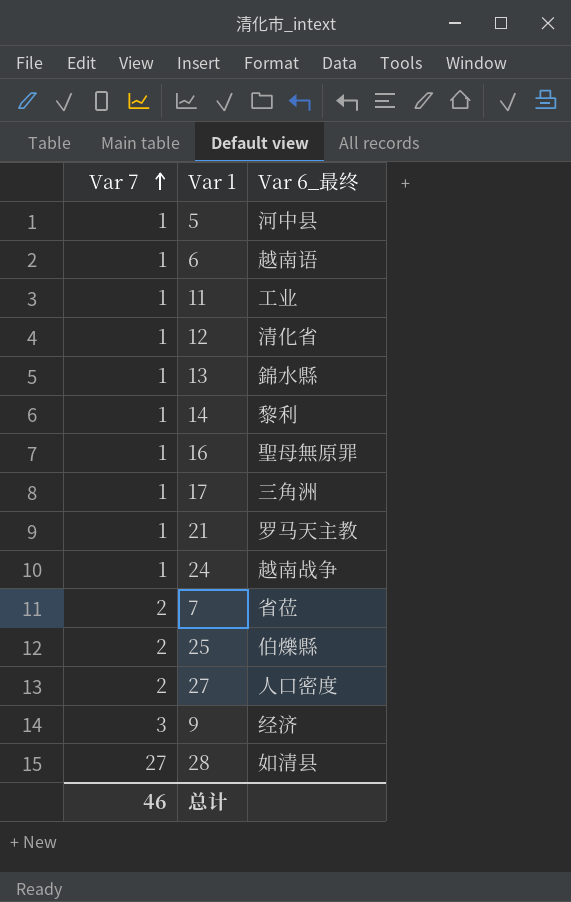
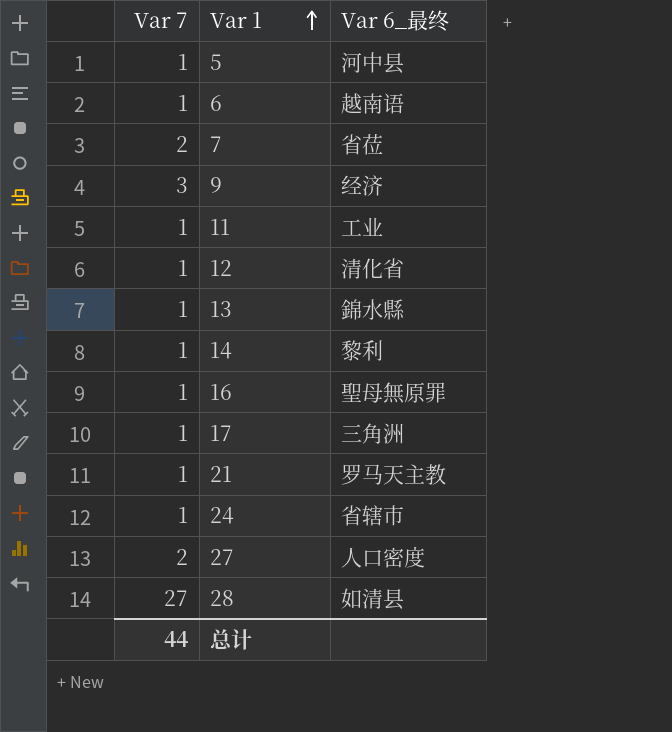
row order: Var 7 ascending -> Var 1 ascending
row 25: 2 | 伯爍縣 -> none
24 | Var 6_最终: 越南战争 -> 省辖市
总计 | Var 7: 46 -> 44

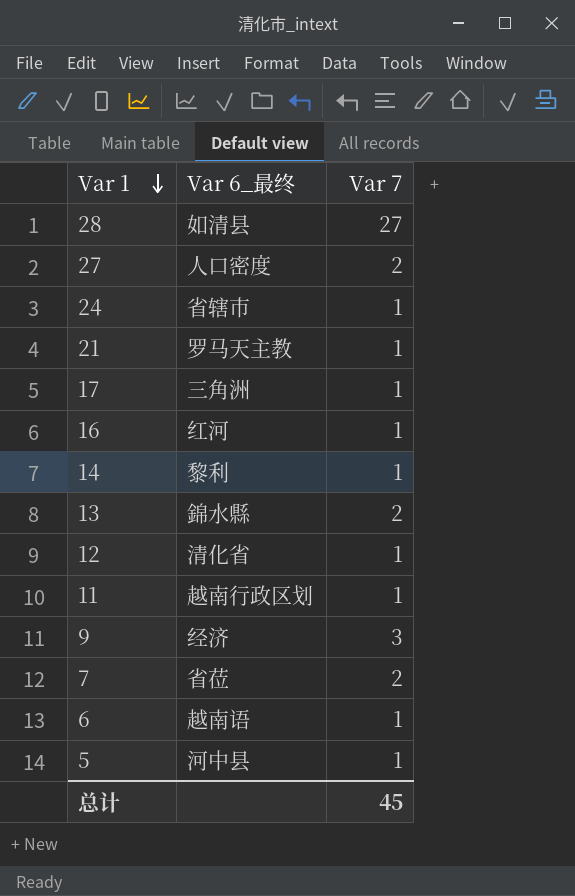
row order: Var 1 ascending -> Var 1 descending
column Var 7 | position: 1 -> 3
16 | Var 6_最终: 聖母無原罪 -> 红河
13 | Var 7: 1 -> 2
11 | Var 6_最终: 工业 -> 越南行政区划
总计 | Var 7: 44 -> 45

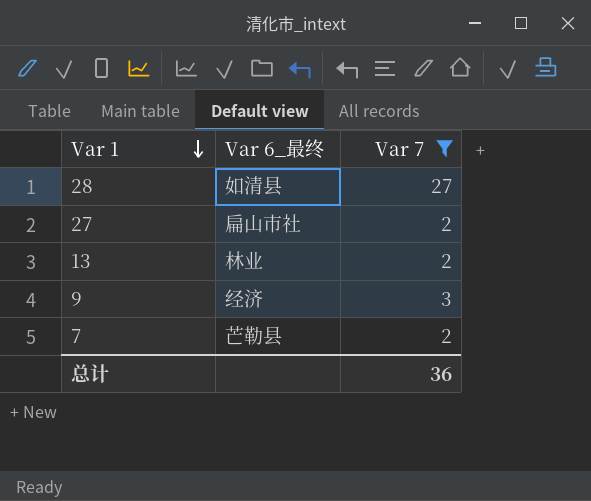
filter: none -> Var 7 != 1
27 | Var 6_最终: 人口密度 -> 扁山市社
13 | Var 6_最终: 錦水縣 -> 林业
7 | Var 6_最终: 省莅 -> 芒勒县
总计 | Var 7: 45 -> 36

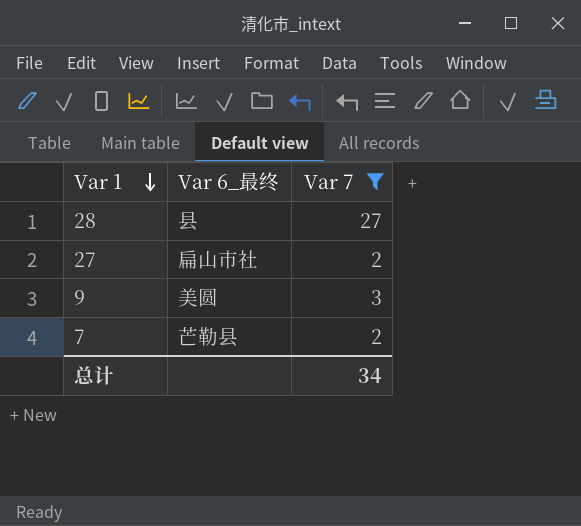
row 13: 林业 | 2 -> none
28 | Var 6_最终: 如清县 -> 县
9 | Var 6_最终: 经济 -> 美圆
总计 | Var 7: 36 -> 34

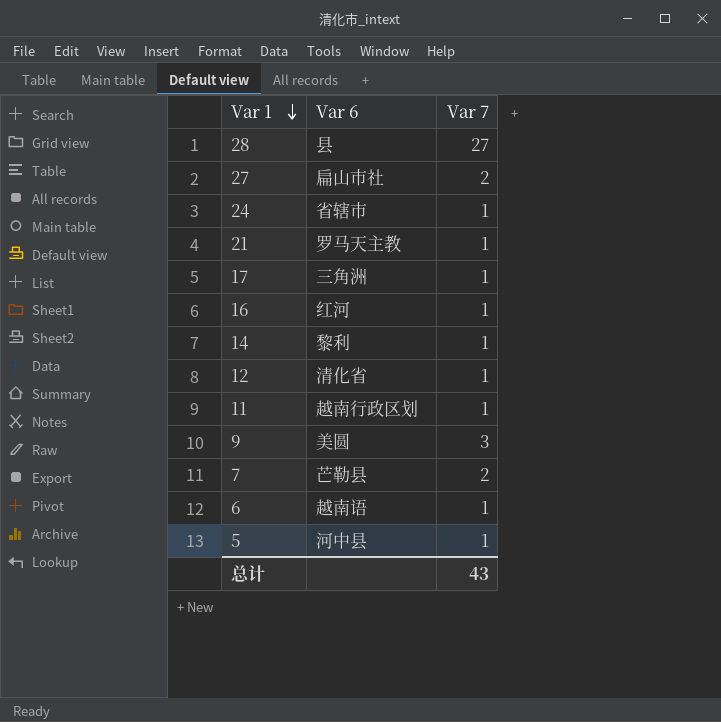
filter: Var 7 != 1 -> none
column name: Var 6_最终 -> Var 6
总计 | Var 7: 34 -> 43

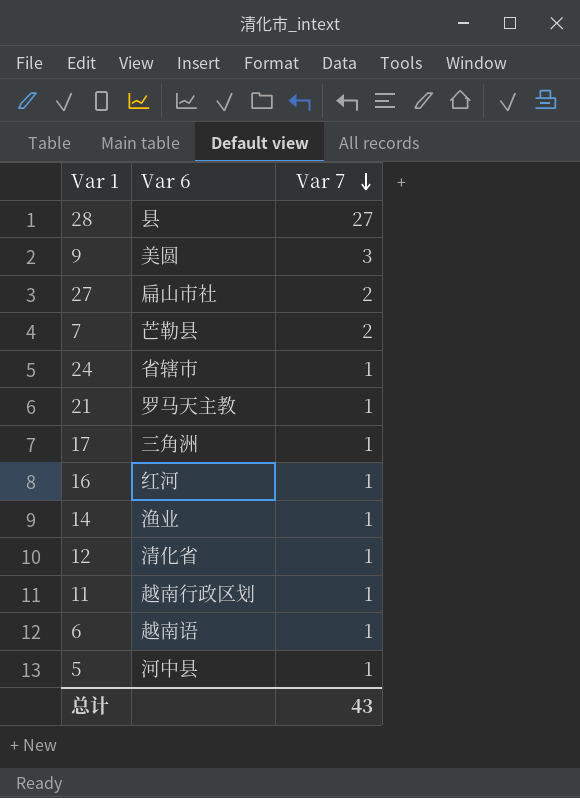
row order: Var 1 descending -> Var 7 descending
14 | Var 6: 黎利 -> 渔业

